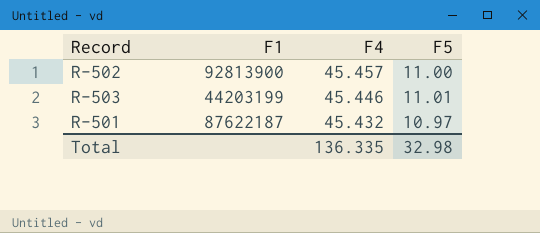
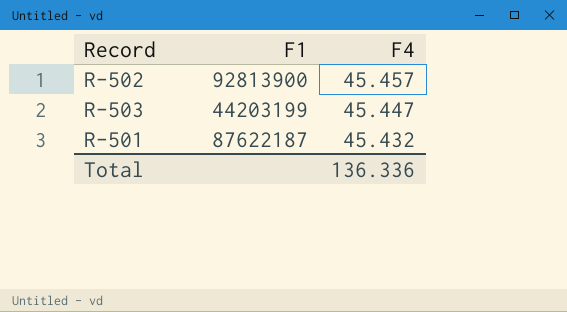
column F5 | position: 4 -> none
R-503 | F4: 45.446 -> 45.447
Total | F4: 136.335 -> 136.336

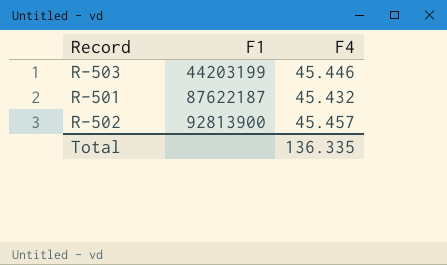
row order: F4 descending -> F1 ascending
R-503 | F4: 45.447 -> 45.446
Total | F4: 136.336 -> 136.335

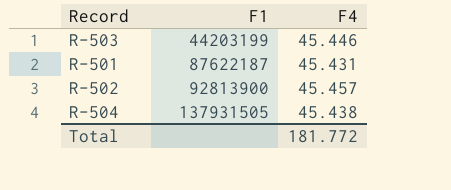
R-501 | F4: 45.432 -> 45.431
row R-504: none -> 137931505 | 45.438
Total | F4: 136.335 -> 181.772

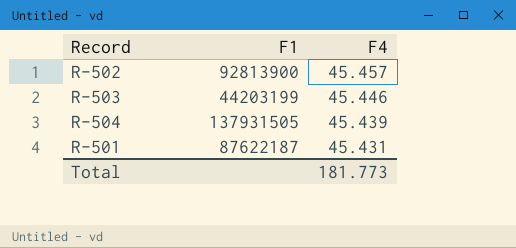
row order: F1 ascending -> F4 descending
R-504 | F4: 45.438 -> 45.439
Total | F4: 181.772 -> 181.773

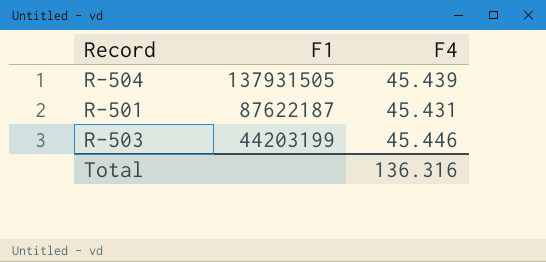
row order: F4 descending -> F1 descending
row R-502: 92813900 | 45.457 -> none
Total | F4: 181.773 -> 136.316

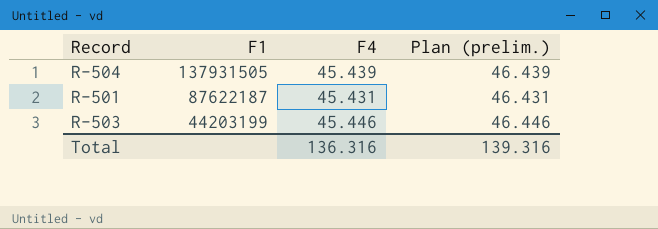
column Plan (prelim.) | formula: none -> [F4] + 1

